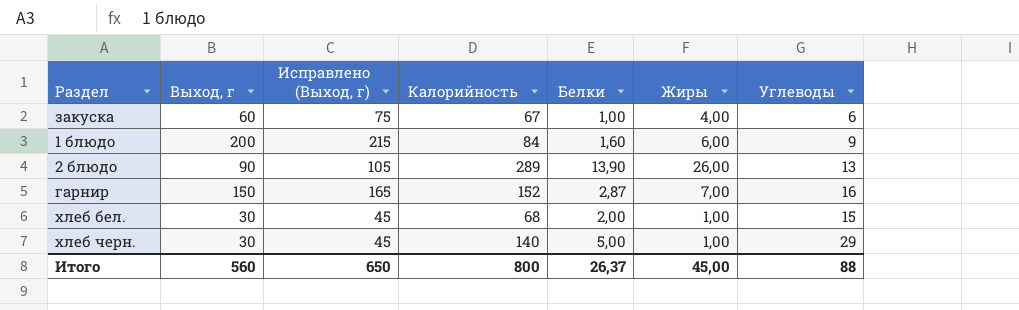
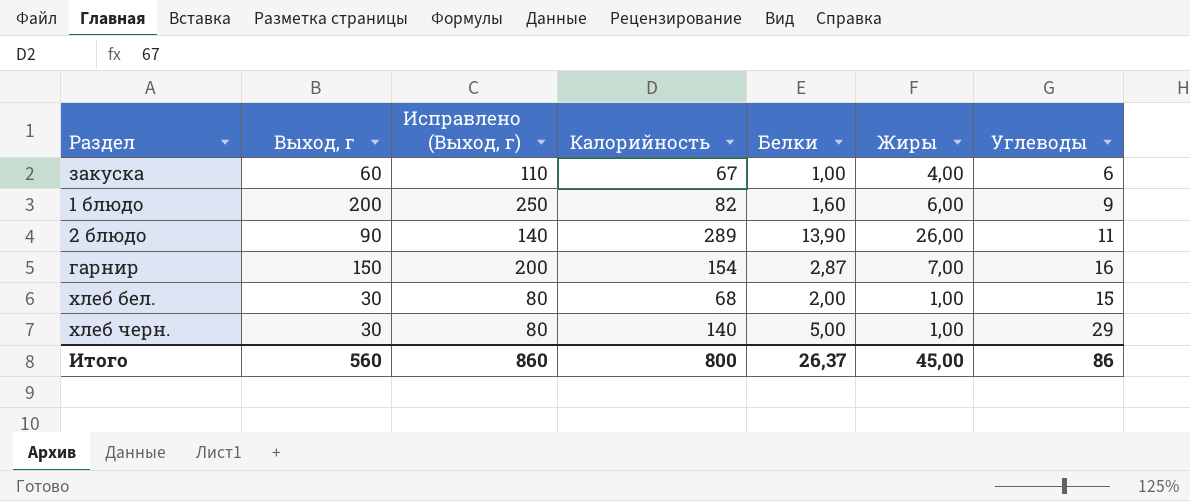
column Исправлено (Выход, г) | formula: [Выход, г] + 15 -> [Выход, г] + 50
1 блюдо | Калорийность: 84 -> 82
2 блюдо | Углеводы: 13 -> 11
гарнир | Калорийность: 152 -> 154
Итого | Исправлено (Выход, г): 650 -> 860
Итого | Углеводы: 88 -> 86

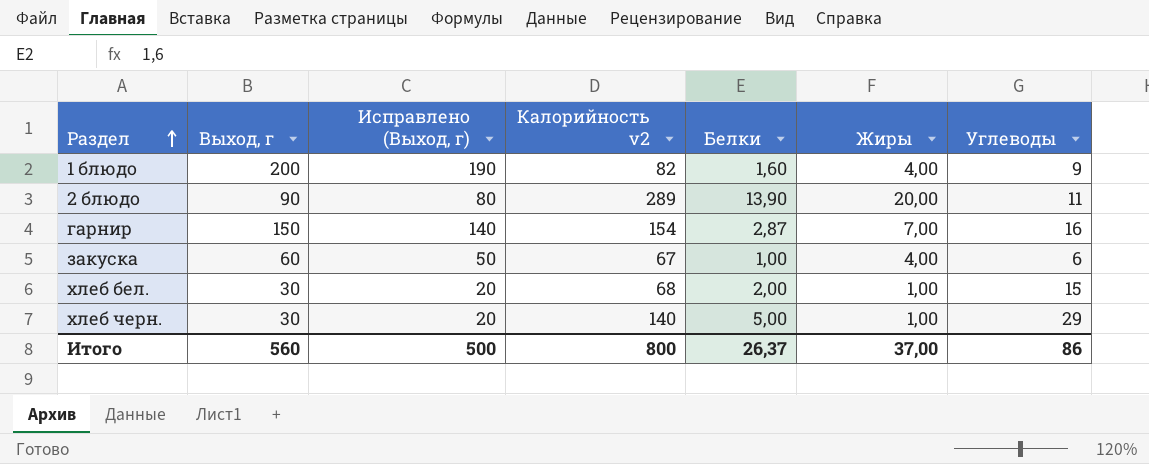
row order: none -> Раздел ascending
column Исправлено (Выход, г) | formula: [Выход, г] + 50 -> [Выход, г] - 10
column name: Калорийность -> Калорийность v2
1 блюдо | Жиры: 6,00 -> 4,00
2 блюдо | Жиры: 26,00 -> 20,00
Итого | Исправлено (Выход, г): 860 -> 500
Итого | Жиры: 45,00 -> 37,00

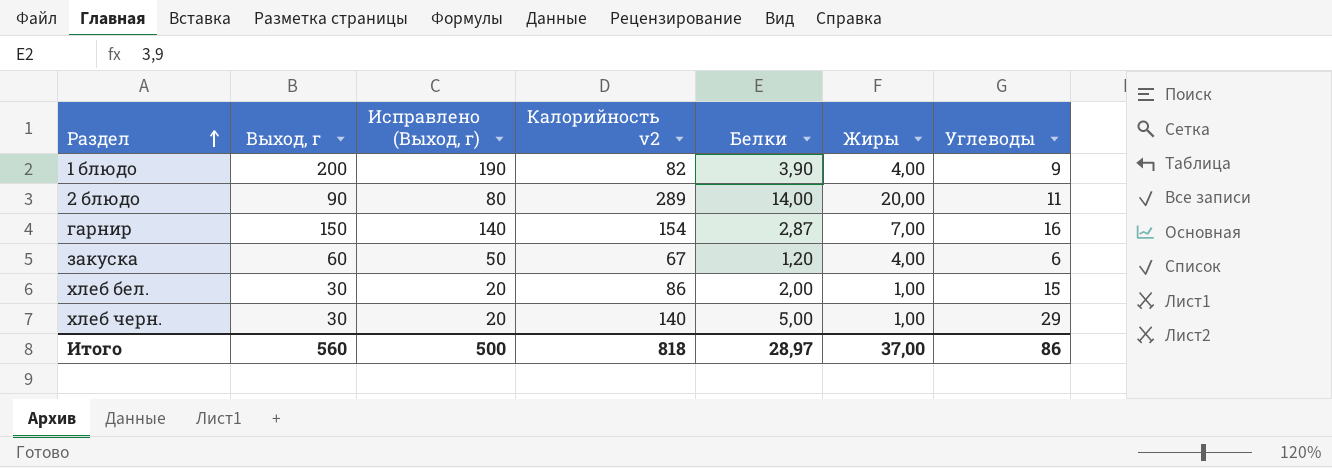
1 блюдо | Белки: 1,60 -> 3,90
2 блюдо | Белки: 13,90 -> 14,00
закуска | Белки: 1,00 -> 1,20
хлеб бел. | Калорийность v2: 68 -> 86
Итого | Калорийность v2: 800 -> 818
Итого | Белки: 26,37 -> 28,97

